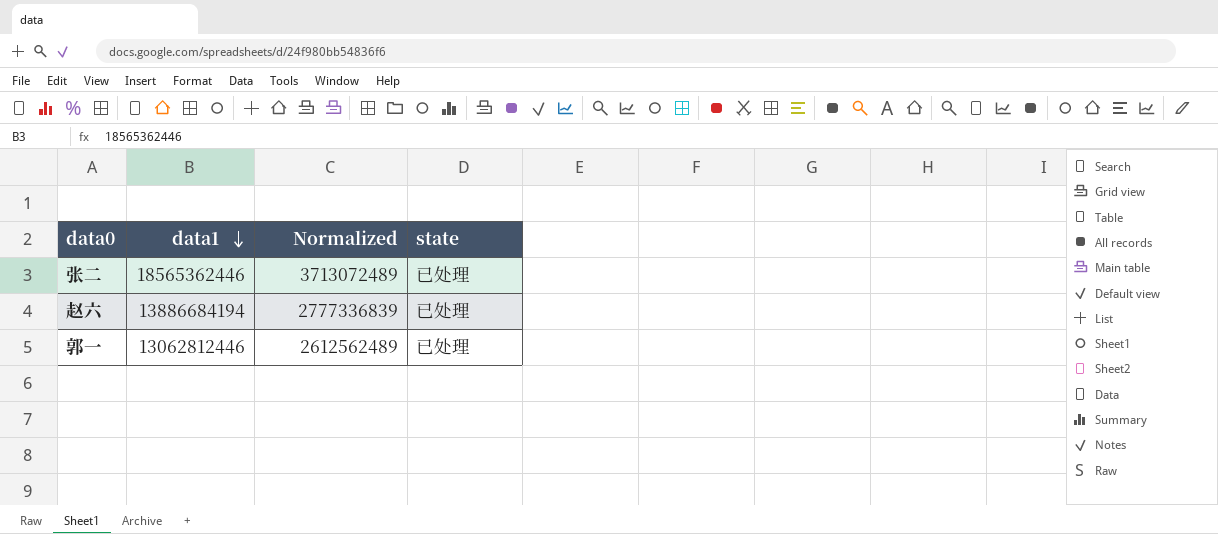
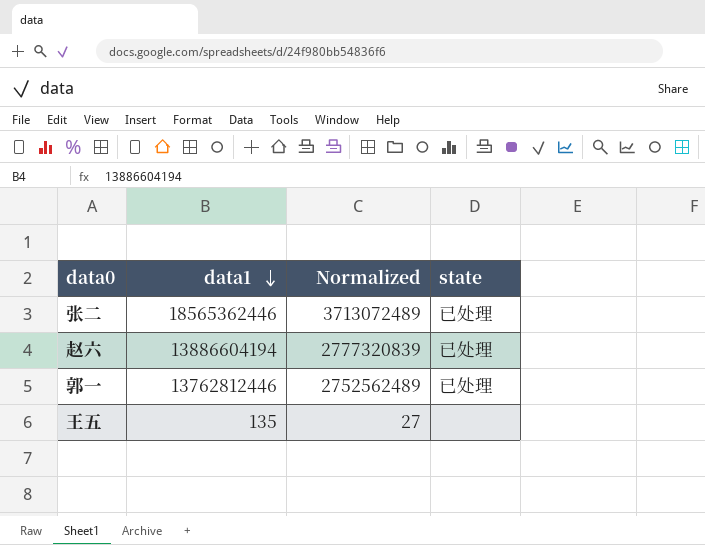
赵六 | data1: 13886684194 -> 13886604194
赵六 | Normalized: 2777336839 -> 2777320839
郭一 | data1: 13062812446 -> 13762812446
郭一 | Normalized: 2612562489 -> 2752562489
row 王五: none -> 135 | 27 | none

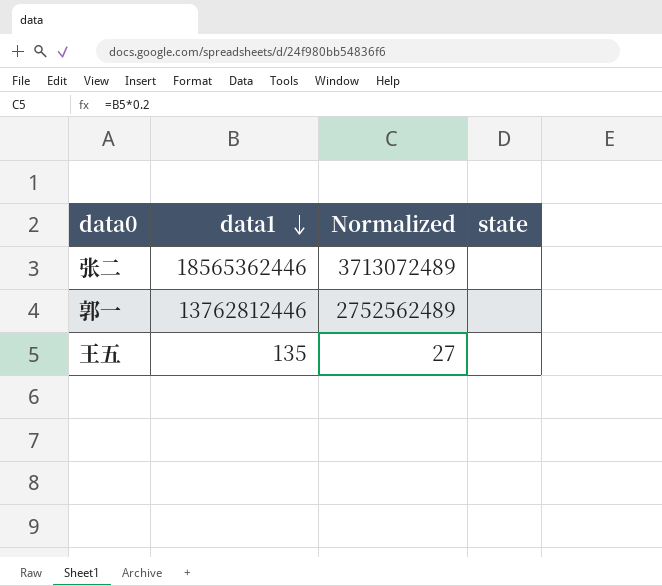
row 赵六: 13886604194 | 2777320839 | 已处理 -> none
张二 | state: 已处理 -> none
郭一 | state: 已处理 -> none

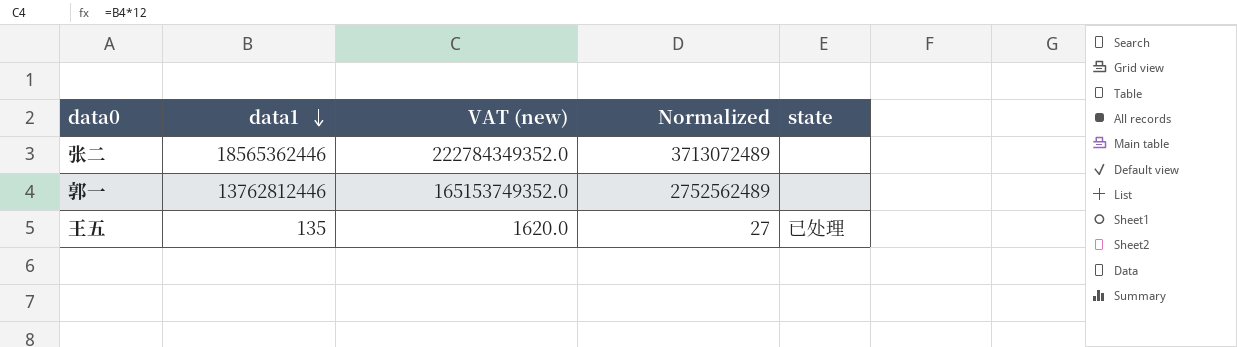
column VAT (new) | formula: none -> [data1] * 12
王五 | state: none -> 已处理

